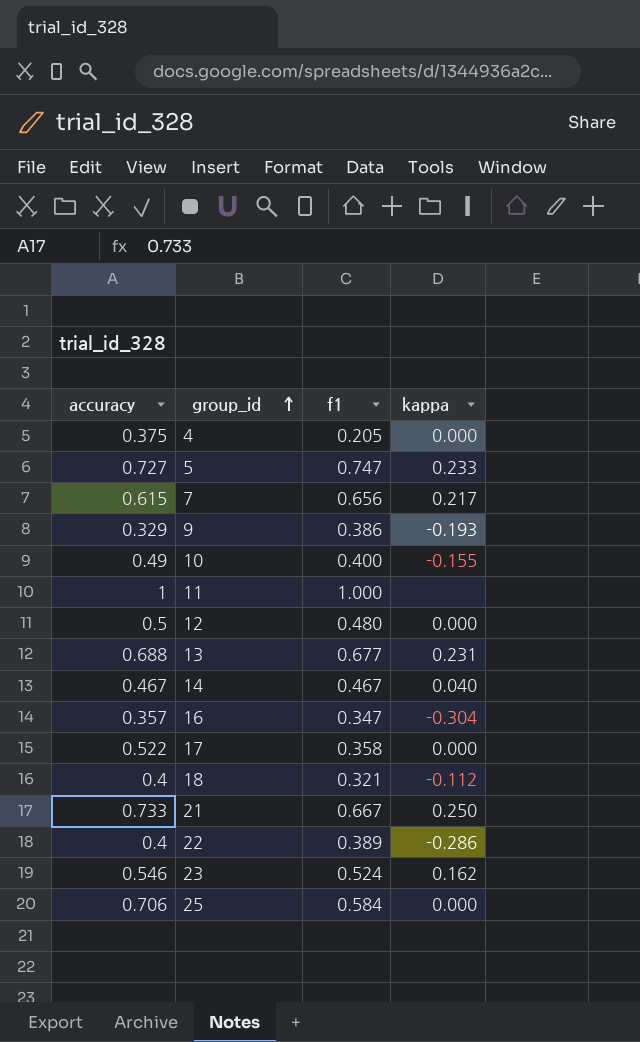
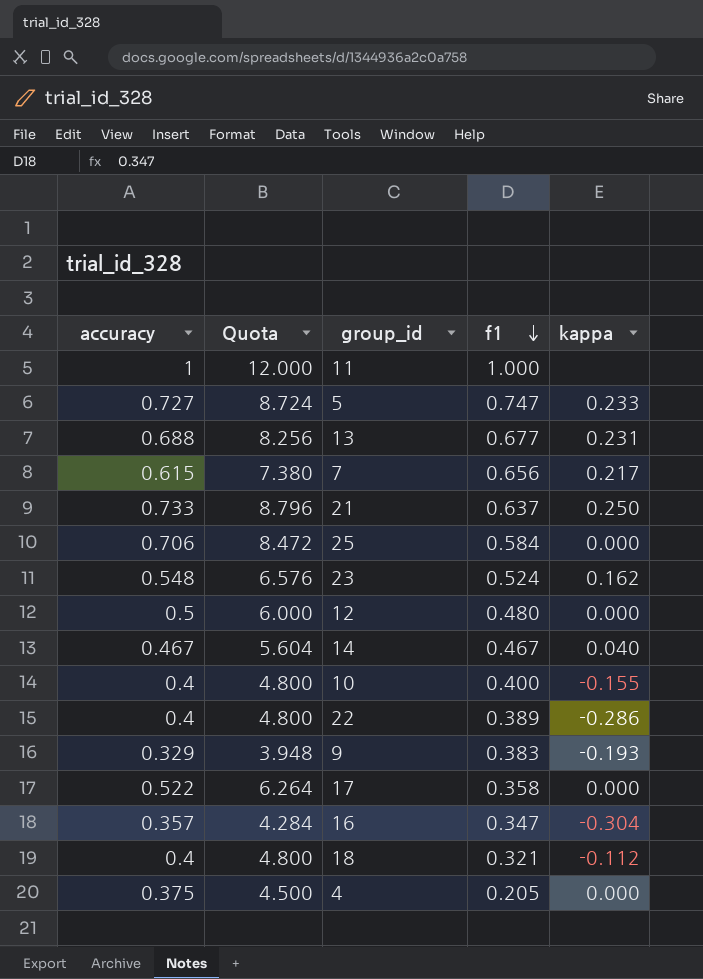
row order: group_id ascending -> f1 descending
column Quota | formula: none -> [accuracy] * 12
21 | f1: 0.667 -> 0.637
23 | accuracy: 0.546 -> 0.548
10 | accuracy: 0.49 -> 0.4
9 | f1: 0.386 -> 0.383

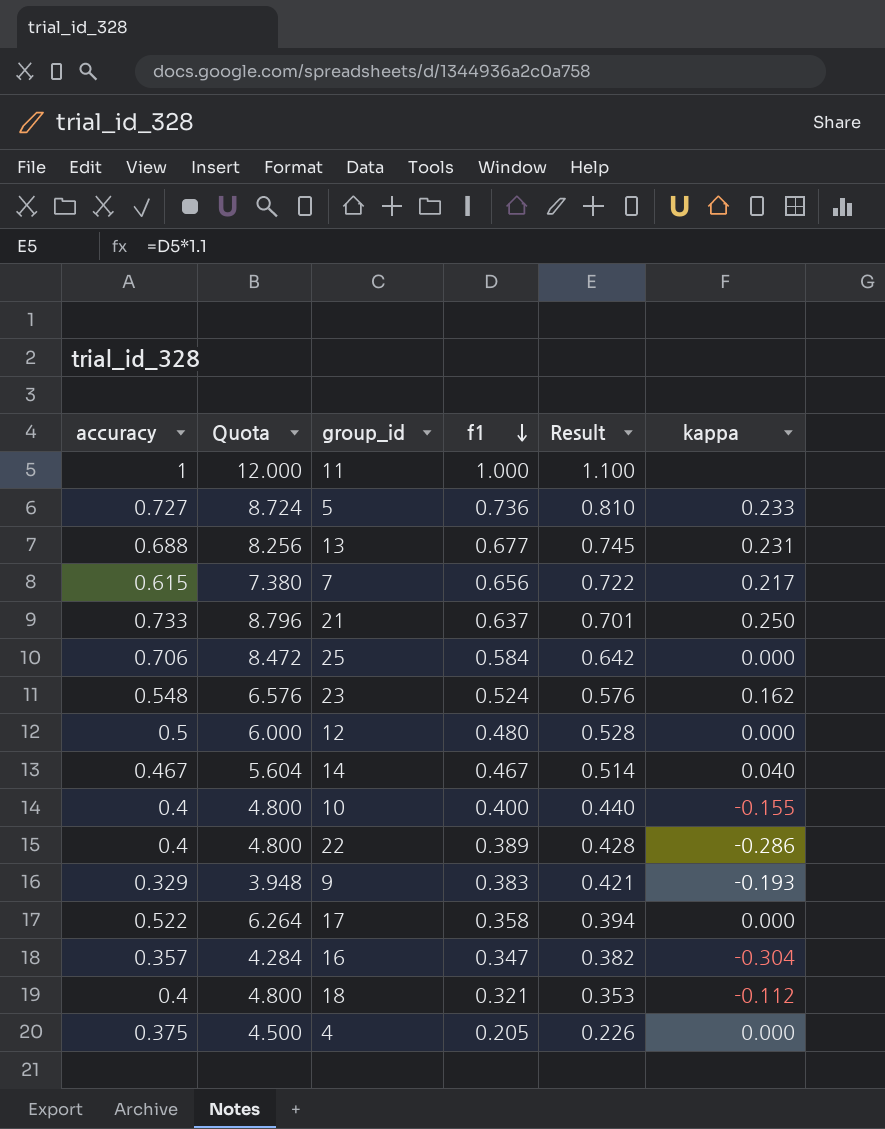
column Result | formula: none -> [f1] * 1.1
5 | f1: 0.747 -> 0.736

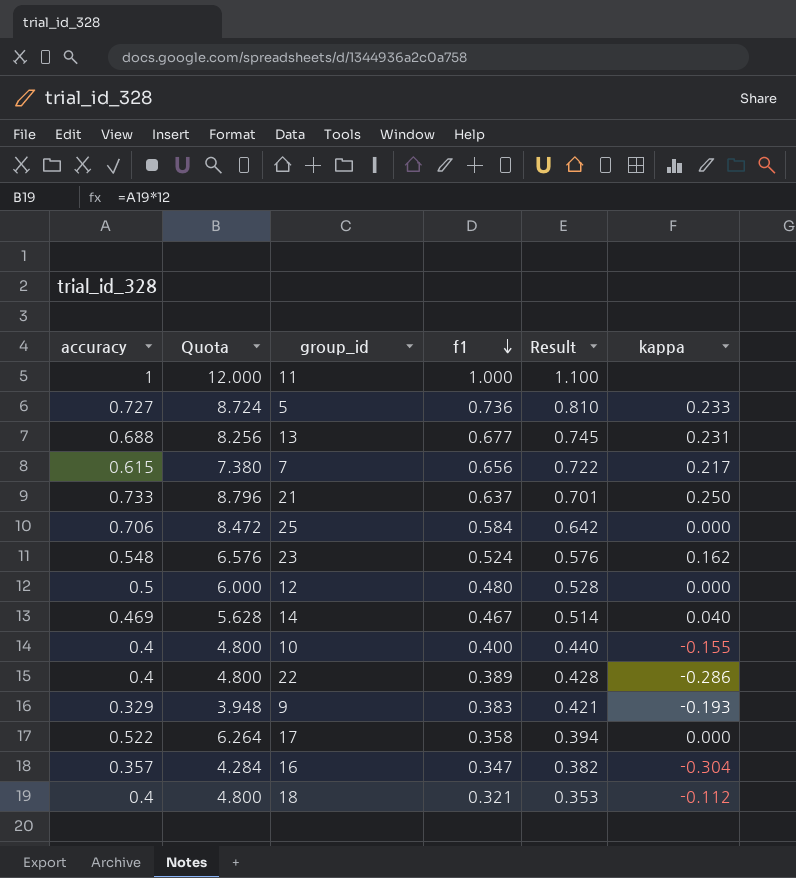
row 4: 0.375 | 4.500 | 0.205 | 0.226 | 0.000 -> none
14 | accuracy: 0.467 -> 0.469
14 | Quota: 5.604 -> 5.628

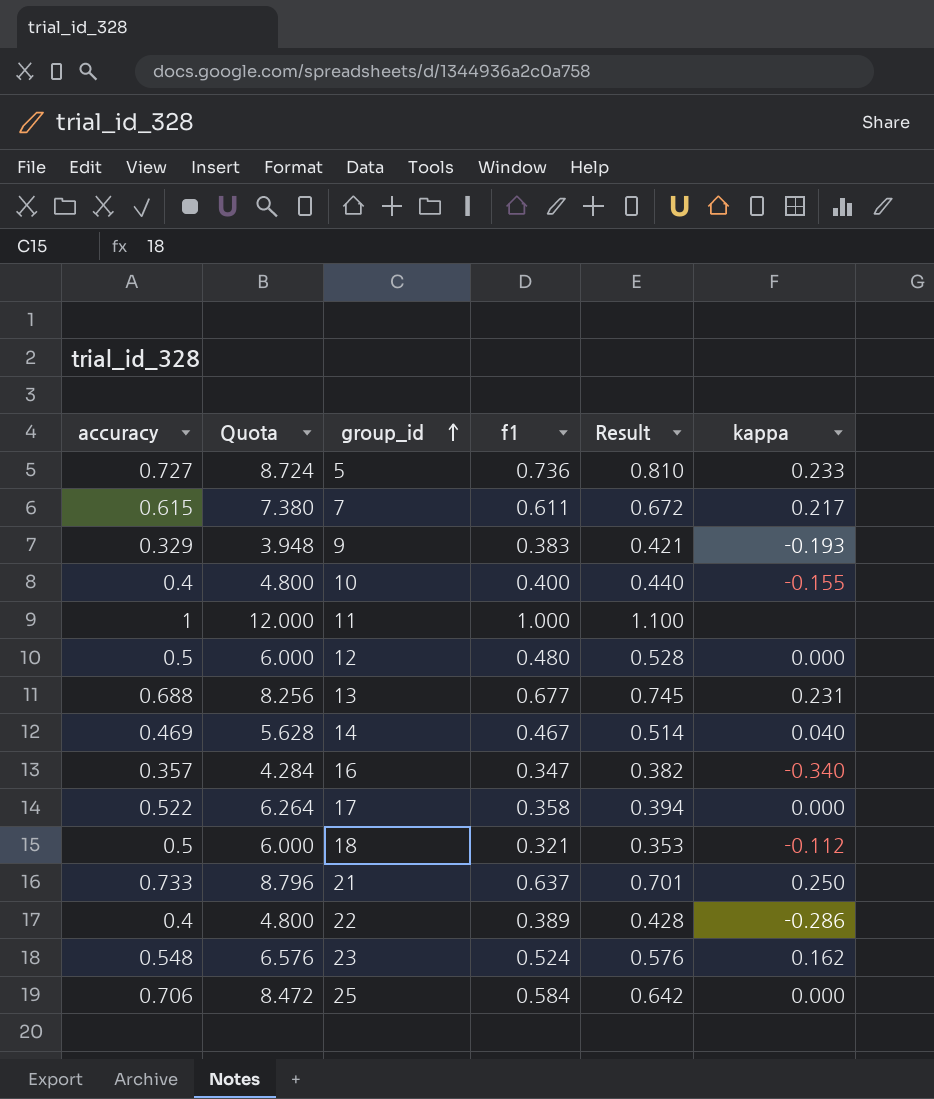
row order: f1 descending -> group_id ascending
7 | f1: 0.656 -> 0.611
7 | Result: 0.722 -> 0.672
16 | kappa: -0.304 -> -0.340
18 | accuracy: 0.4 -> 0.5
18 | Quota: 4.800 -> 6.000

